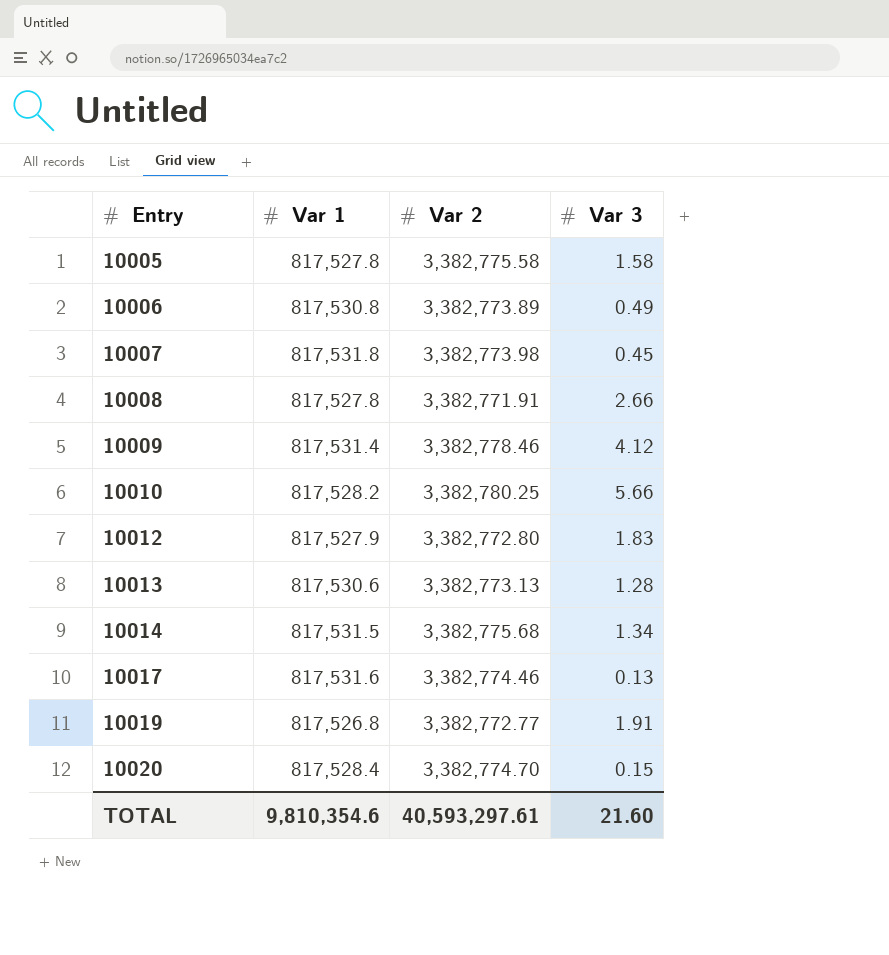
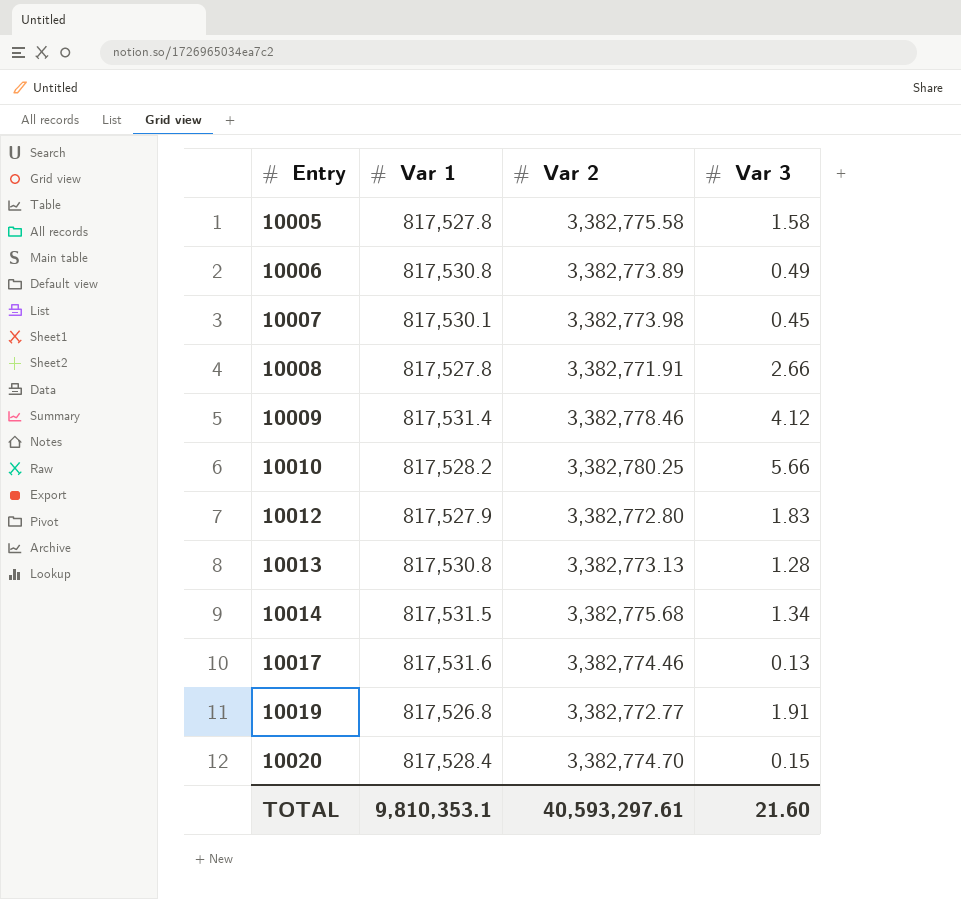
10007 | Var 1: 817,531.8 -> 817,530.1
10013 | Var 1: 817,530.6 -> 817,530.8
TOTAL | Var 1: 9,810,354.6 -> 9,810,353.1

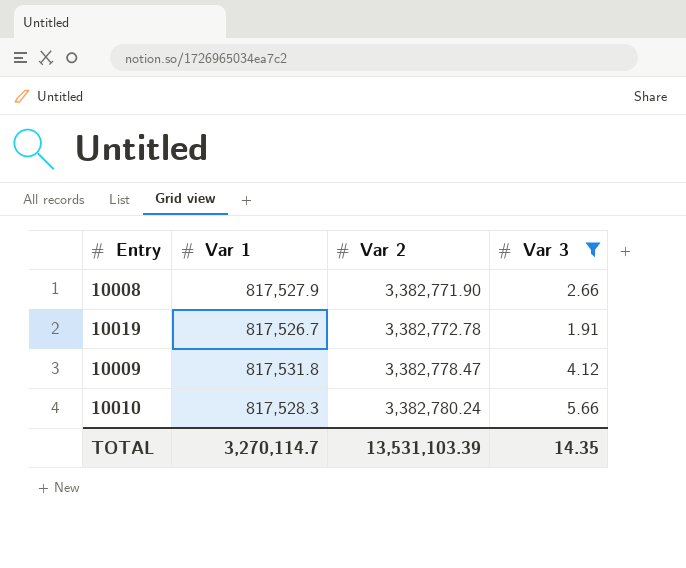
filter: none -> Var 3 >= 1.91
row order: Entry ascending -> Var 2 ascending
10008 | Var 1: 817,527.8 -> 817,527.9
10008 | Var 2: 3,382,771.91 -> 3,382,771.90
10019 | Var 1: 817,526.8 -> 817,526.7
10019 | Var 2: 3,382,772.77 -> 3,382,772.78
10009 | Var 1: 817,531.4 -> 817,531.8
10009 | Var 2: 3,382,778.46 -> 3,382,778.47
10010 | Var 1: 817,528.2 -> 817,528.3
10010 | Var 2: 3,382,780.25 -> 3,382,780.24
TOTAL | Var 1: 9,810,353.1 -> 3,270,114.7
TOTAL | Var 2: 40,593,297.61 -> 13,531,103.39
TOTAL | Var 3: 21.60 -> 14.35

